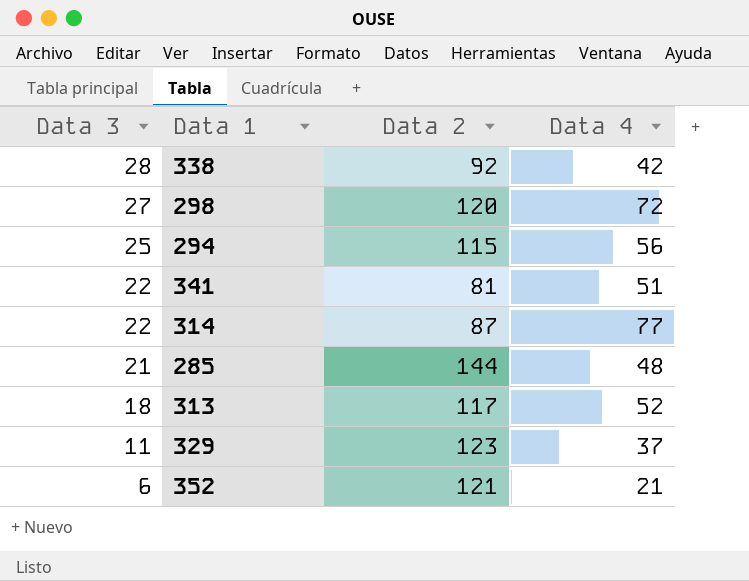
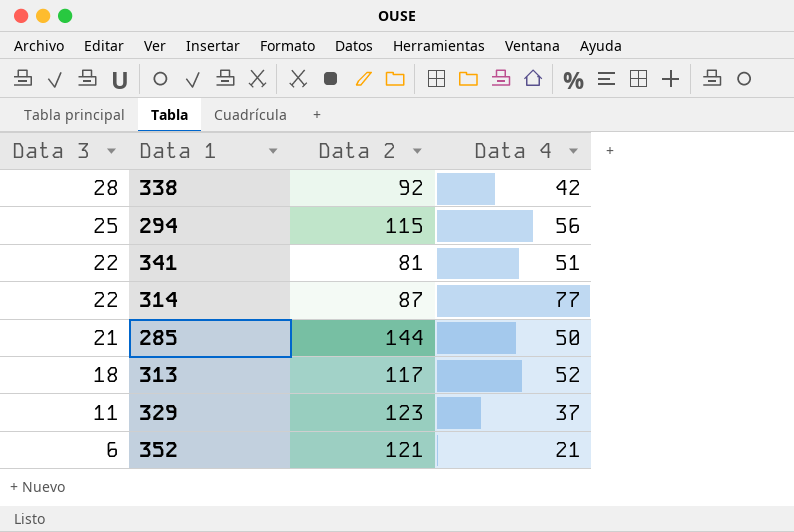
row 298: 27 | 120 | 72 -> none
285 | Data 4: 48 -> 50

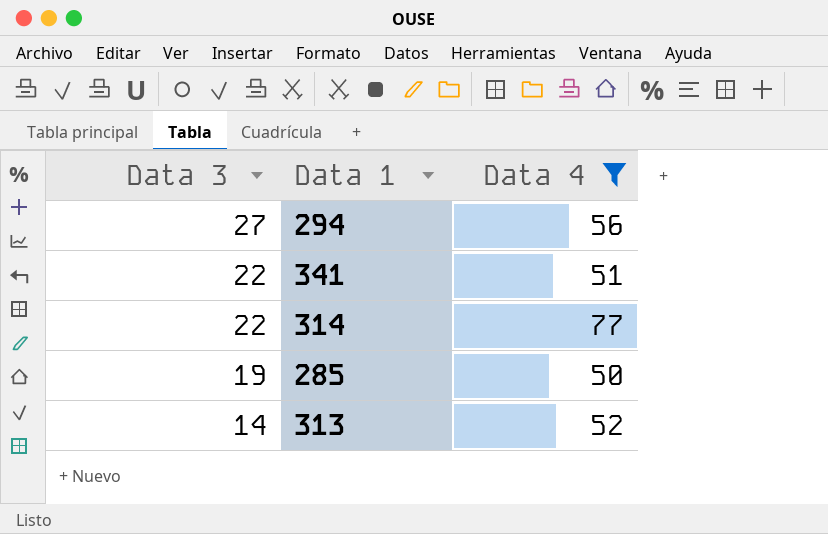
filter: none -> Data 4 >= 50
column Data 2 | position: 3 -> none
294 | Data 3: 25 -> 27
285 | Data 3: 21 -> 19
313 | Data 3: 18 -> 14

